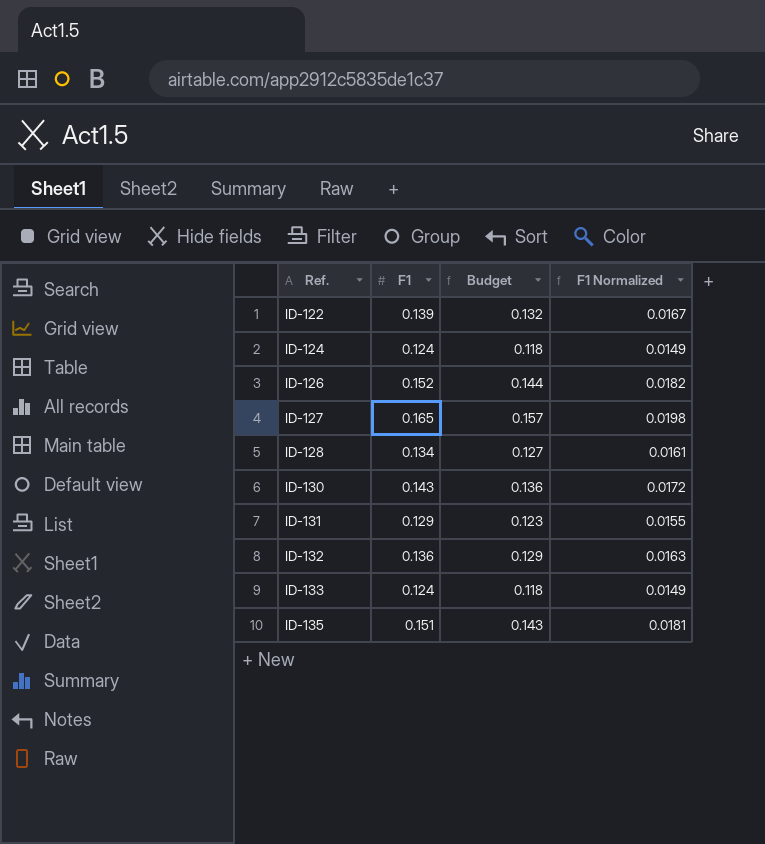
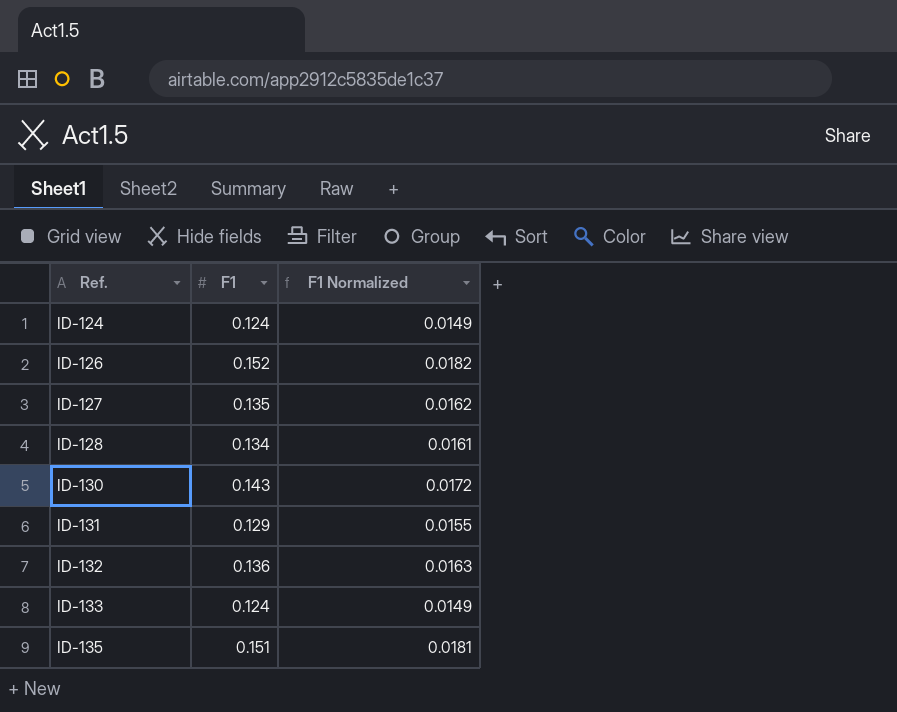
column Budget | formula: [F1] * 0.95 -> none
row ID-122: 0.139 | 0.132 | 0.0167 -> none
ID-127 | F1: 0.165 -> 0.135
ID-127 | F1 Normalized: 0.0198 -> 0.0162

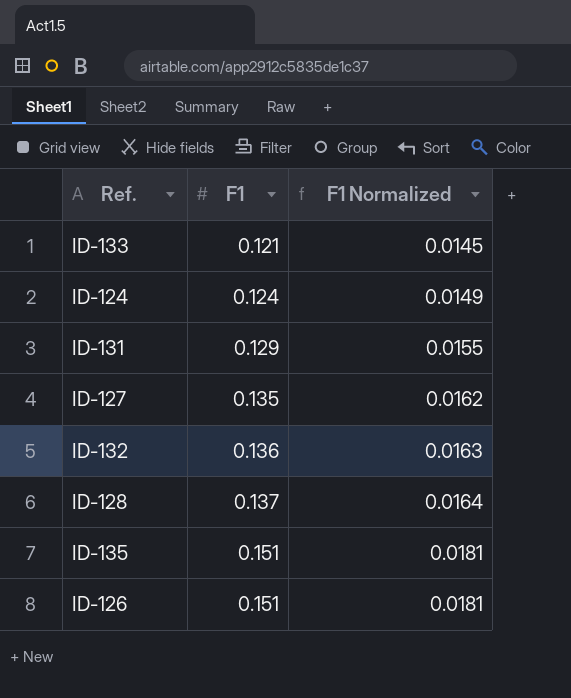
row order: Ref. ascending -> F1 ascending
row ID-130: 0.143 | 0.0172 -> none
ID-133 | F1: 0.124 -> 0.121
ID-133 | F1 Normalized: 0.0149 -> 0.0145
ID-128 | F1: 0.134 -> 0.137
ID-128 | F1 Normalized: 0.0161 -> 0.0164
ID-126 | F1: 0.152 -> 0.151
ID-126 | F1 Normalized: 0.0182 -> 0.0181

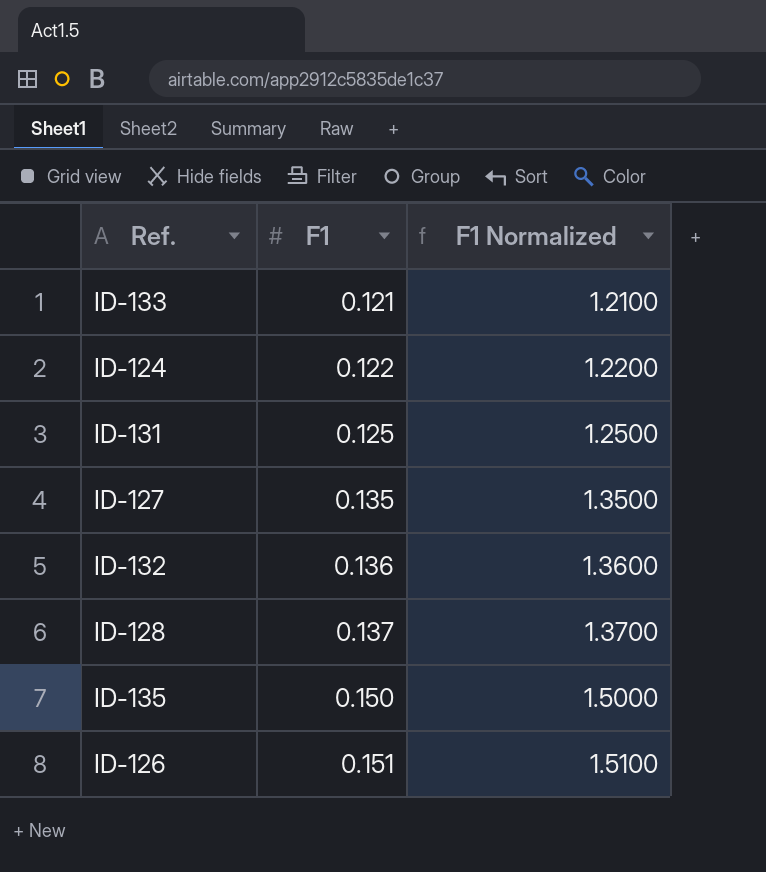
column F1 Normalized | formula: [F1] * 0.12 -> [F1] * 10
ID-124 | F1: 0.124 -> 0.122
ID-131 | F1: 0.129 -> 0.125
ID-135 | F1: 0.151 -> 0.150

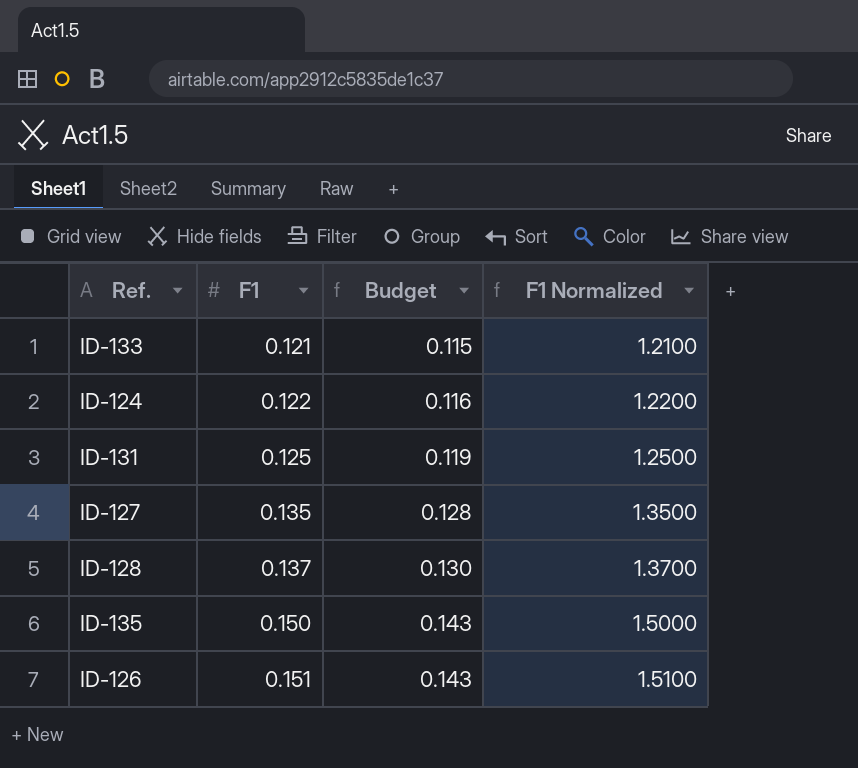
column Budget | formula: none -> [F1] * 0.95
row ID-132: 0.136 | 1.3600 -> none

